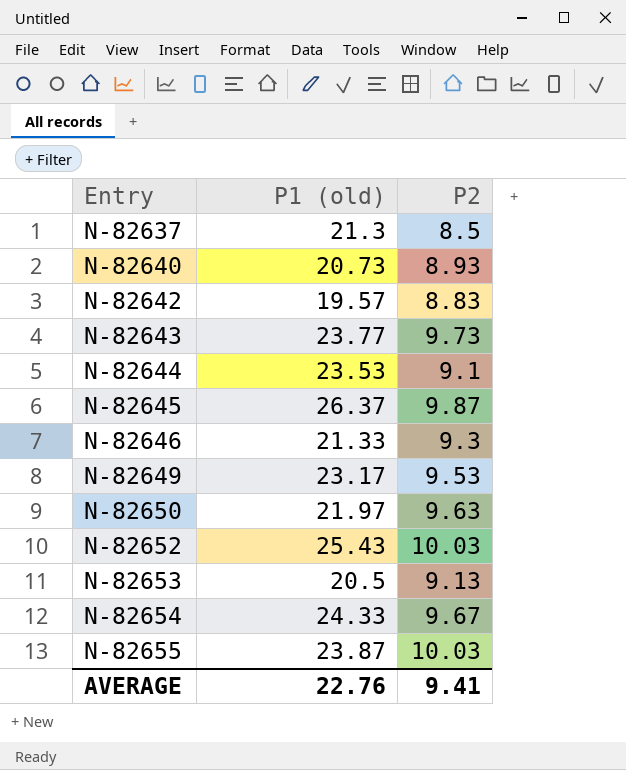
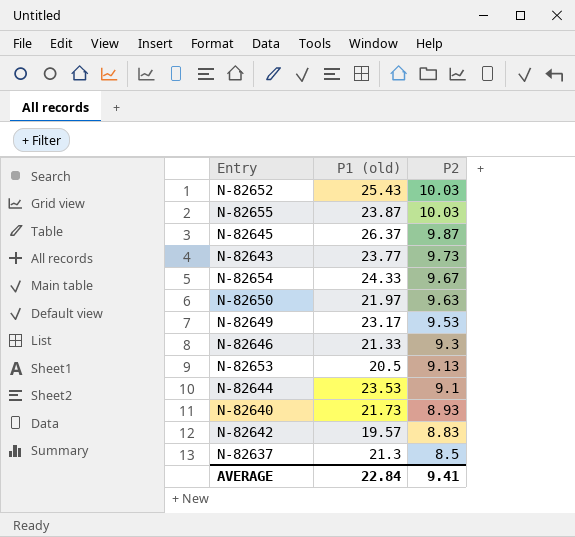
row order: Entry ascending -> P2 descending
N-82640 | P1 (old): 20.73 -> 21.73
AVERAGE | P1 (old): 22.76 -> 22.84

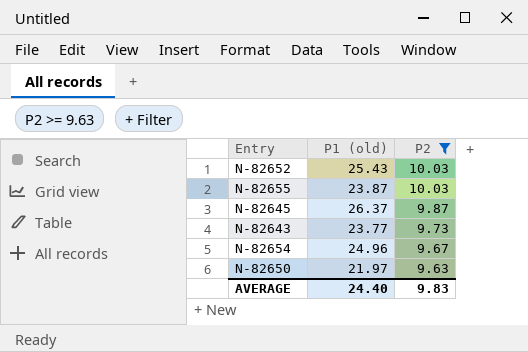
filter: none -> P2 >= 9.63
N-82654 | P1 (old): 24.33 -> 24.96
AVERAGE | P1 (old): 22.84 -> 24.40
AVERAGE | P2: 9.41 -> 9.83

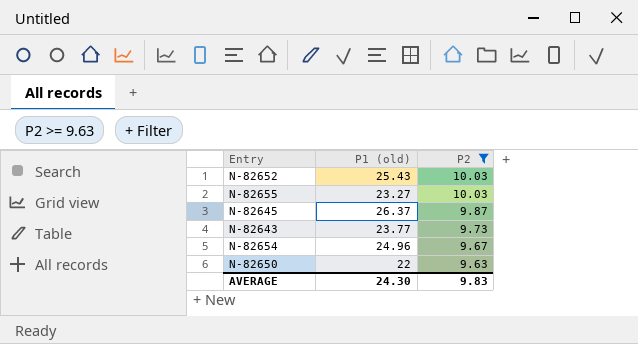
N-82655 | P1 (old): 23.87 -> 23.27
N-82650 | P1 (old): 21.97 -> 22
AVERAGE | P1 (old): 24.40 -> 24.30

